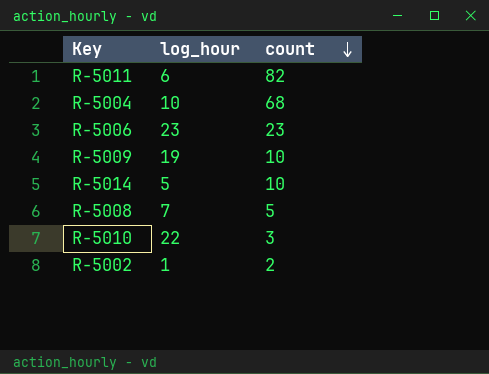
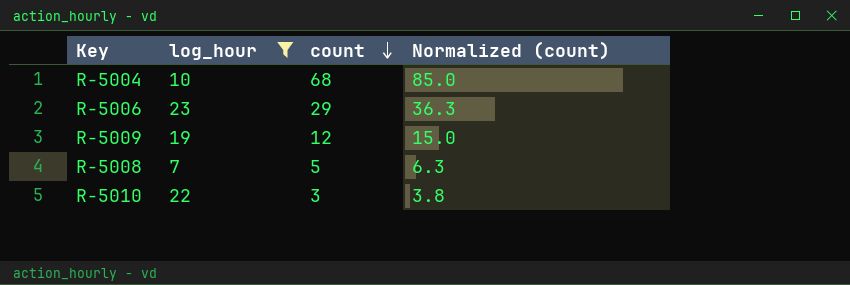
filter: none -> log_hour >= 7
column Normalized (count) | formula: none -> [count] * 1.25
R-5006 | count: 23 -> 29
R-5009 | count: 10 -> 12

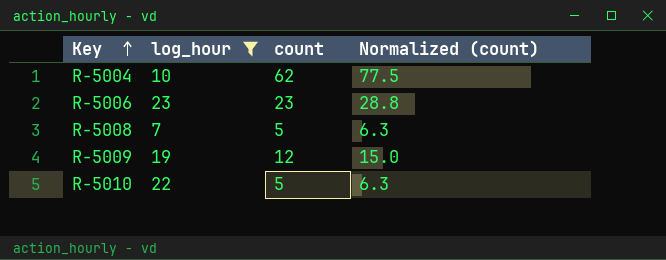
row order: count descending -> Key ascending
R-5004 | count: 68 -> 62
R-5004 | Normalized (count): 85.0 -> 77.5
R-5006 | count: 29 -> 23
R-5006 | Normalized (count): 36.3 -> 28.8
R-5010 | count: 3 -> 5
R-5010 | Normalized (count): 3.8 -> 6.3

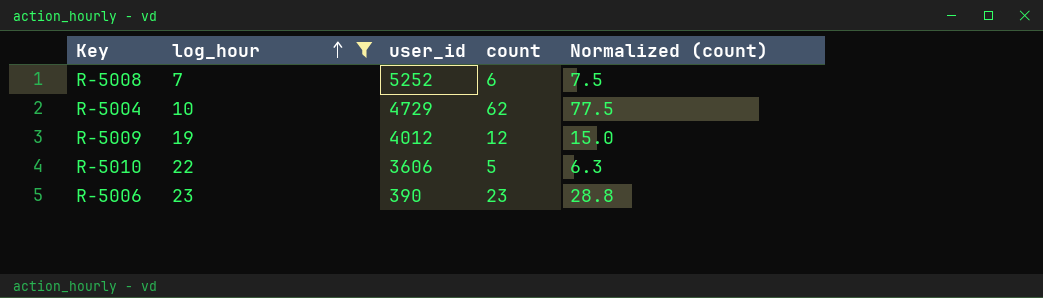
row order: Key ascending -> log_hour ascending
column user_id | position: none -> 3
R-5008 | count: 5 -> 6
R-5008 | Normalized (count): 6.3 -> 7.5

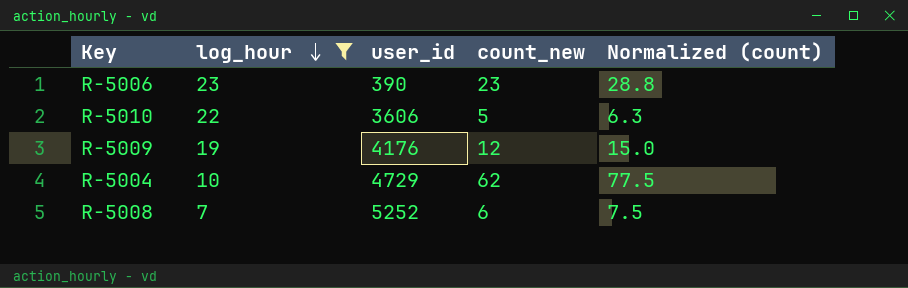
row order: log_hour ascending -> log_hour descending
column name: count -> count_new
R-5009 | user_id: 4012 -> 4176

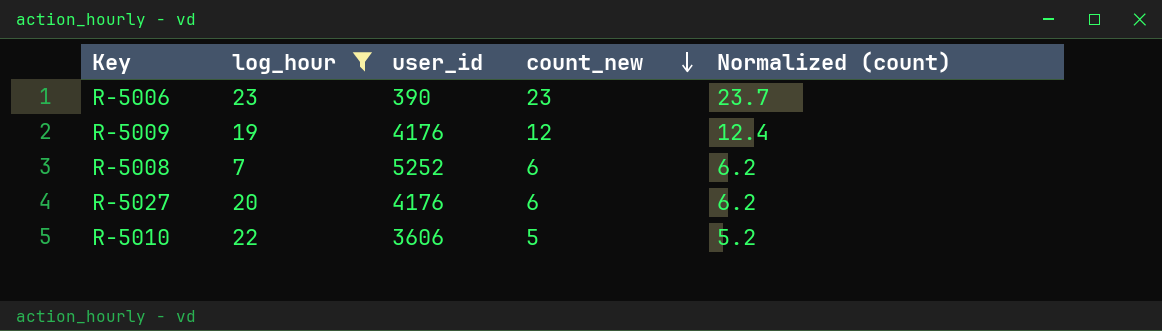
row order: log_hour descending -> count_new descending
column Normalized (count) | formula: [count_new] * 1.25 -> [count_new] * 1.03
row R-5004: 10 | 4729 | 62 | 77.5 -> none
row R-5027: none -> 20 | 4176 | 6 | 6.2

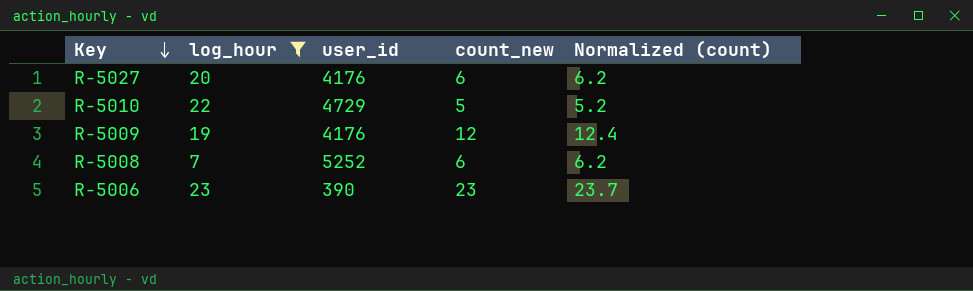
row order: count_new descending -> Key descending
R-5010 | user_id: 3606 -> 4729

